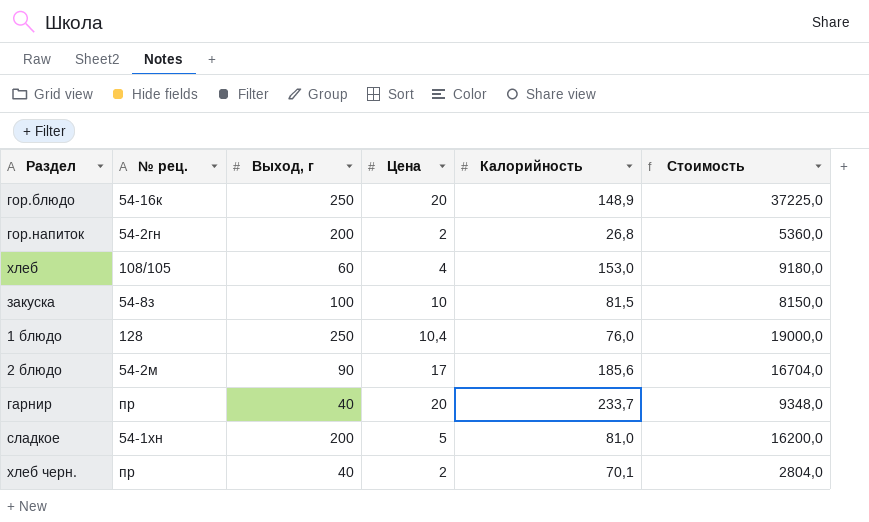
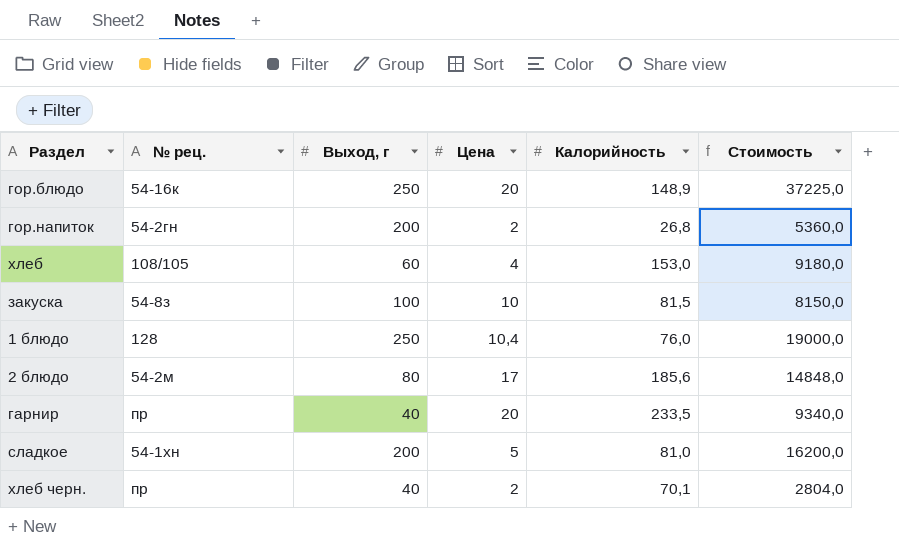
2 блюдо | Выход, г: 90 -> 80
2 блюдо | Стоимость: 16704,0 -> 14848,0
гарнир | Калорийность: 233,7 -> 233,5
гарнир | Стоимость: 9348,0 -> 9340,0

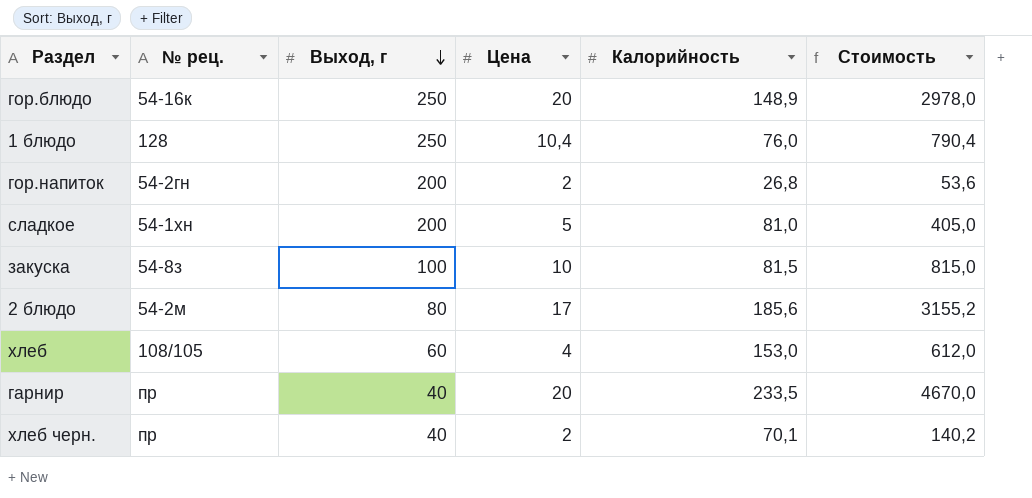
row order: none -> Выход, г descending
column Стоимость | formula: [Выход, г] * [Калорийность] -> [Цена] * [Калорийность]

